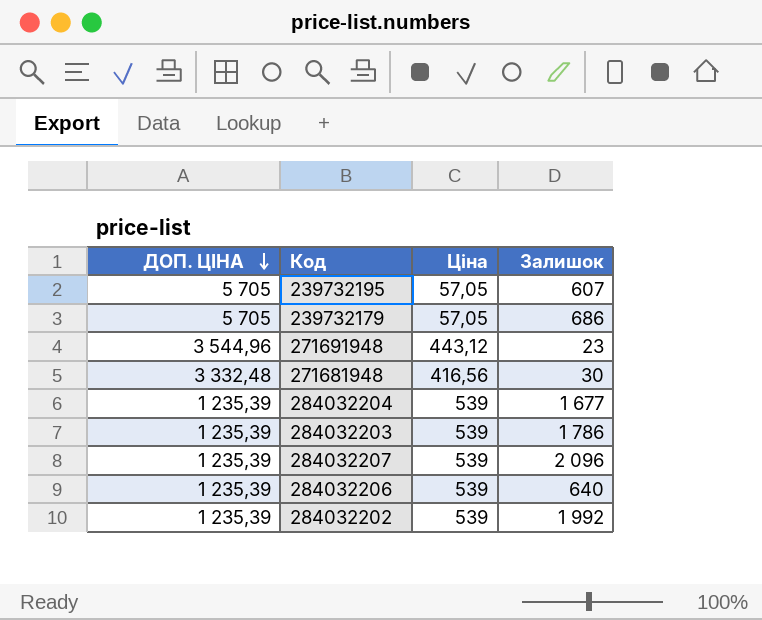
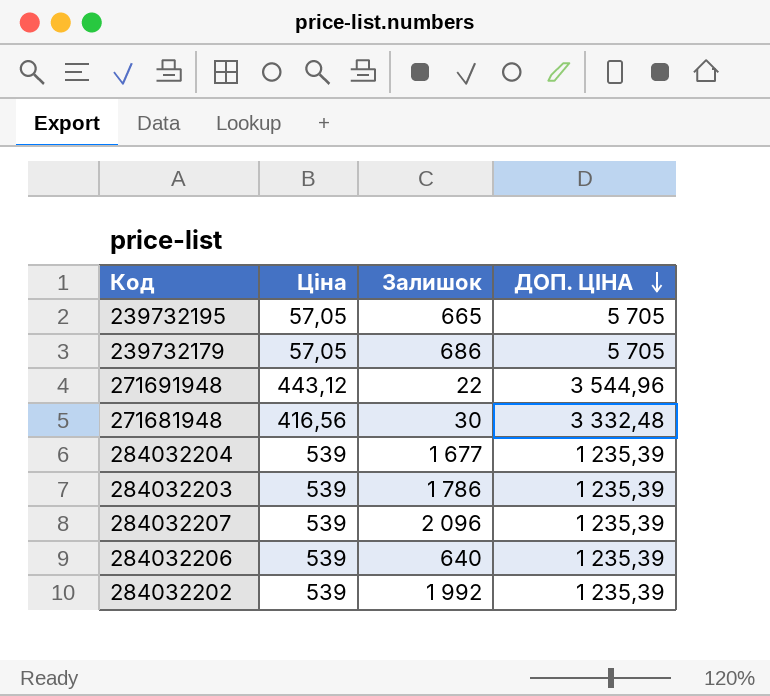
column ДОП. ЦІНА | position: 1 -> 4
239732195 | Залишок: 607 -> 665
271691948 | Залишок: 23 -> 22

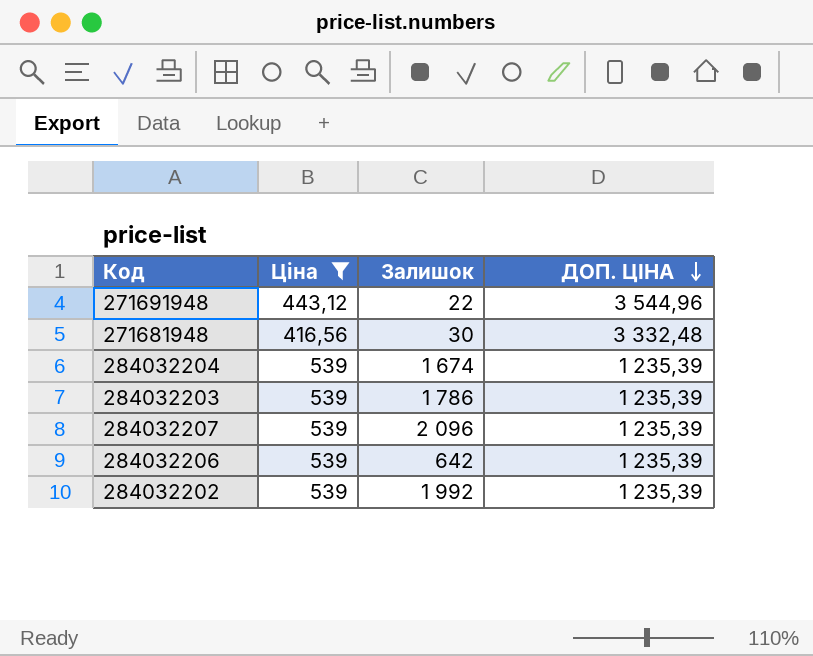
filter: none -> Ціна != 57,05
284032204 | Залишок: 1 677 -> 1 674
284032206 | Залишок: 640 -> 642

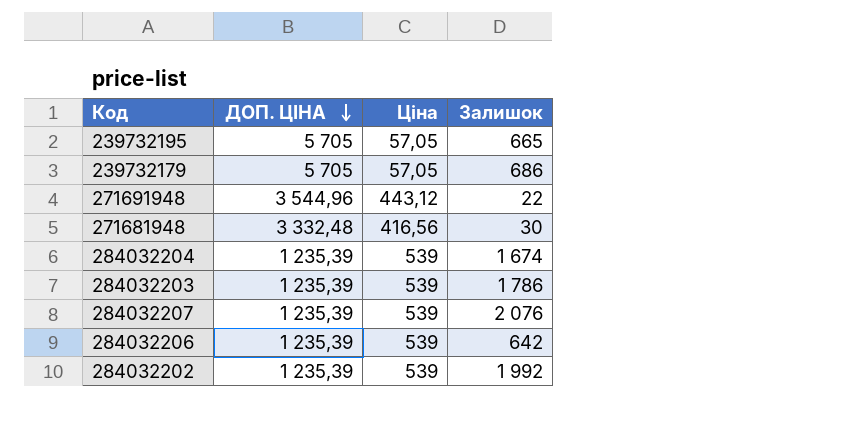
filter: Ціна != 57,05 -> none
column ДОП. ЦІНА | position: 4 -> 2
284032207 | Залишок: 2 096 -> 2 076

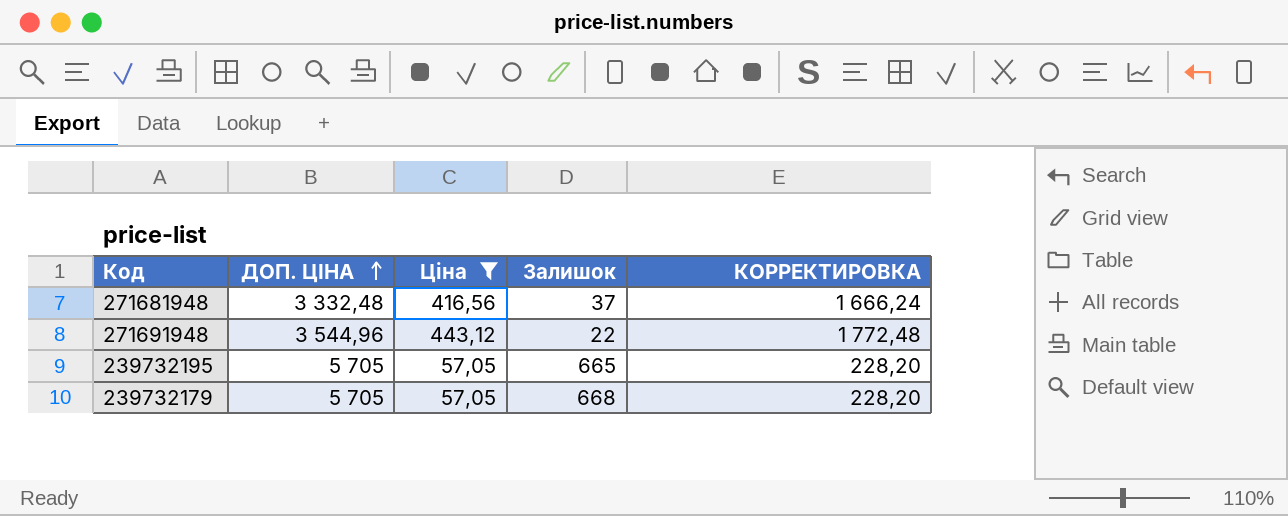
filter: none -> Ціна != 539
row order: ДОП. ЦІНА descending -> ДОП. ЦІНА ascending
column КОРРЕКТИРОВКА | formula: none -> [Ціна] * 4
271681948 | Залишок: 30 -> 37
239732179 | Залишок: 686 -> 668

